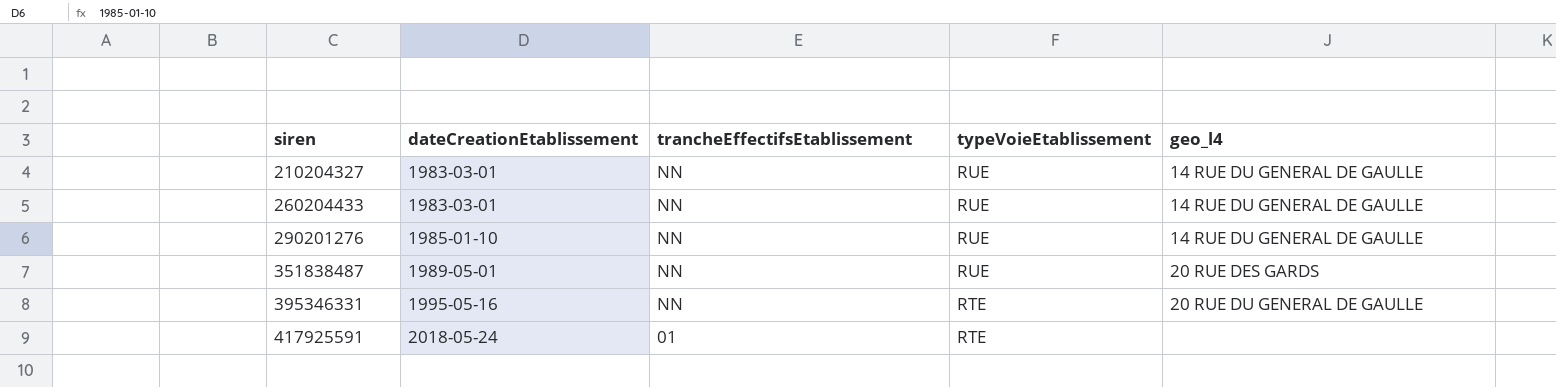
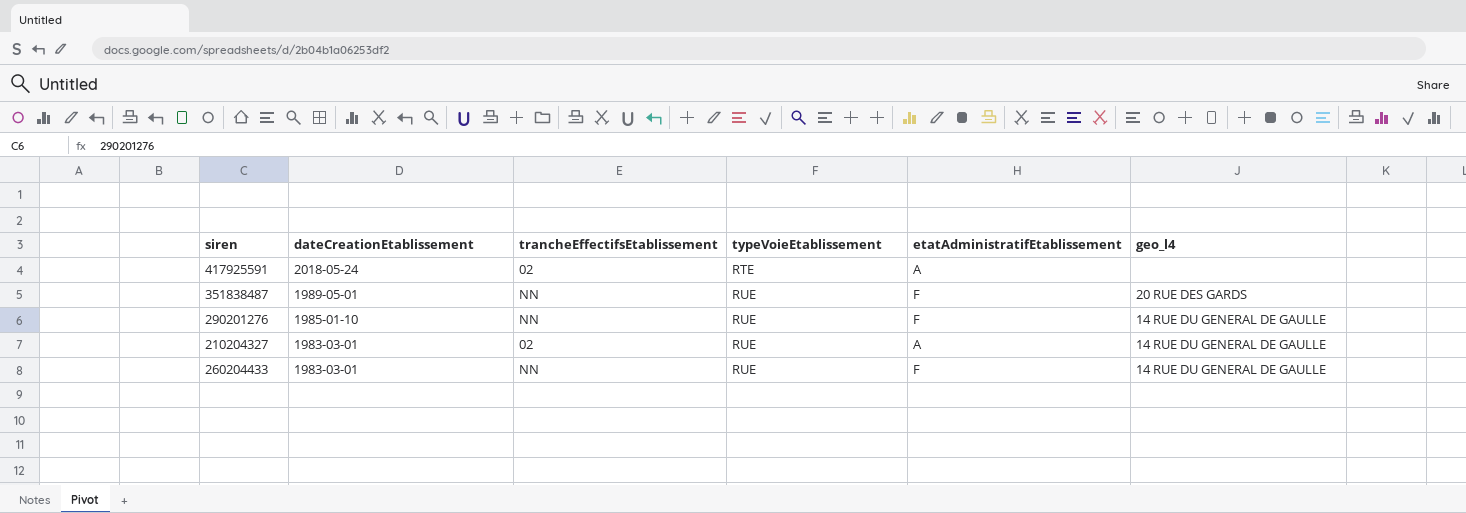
row order: siren ascending -> dateCreationEtablissement descending
column etatAdministratifEtablissement | position: none -> 5
row 395346331: 1995-05-16 | NN | RTE | 20 RUE DU GENERAL DE GAULLE -> none
417925591 | trancheEffectifsEtablissement: 01 -> 02
210204327 | trancheEffectifsEtablissement: NN -> 02

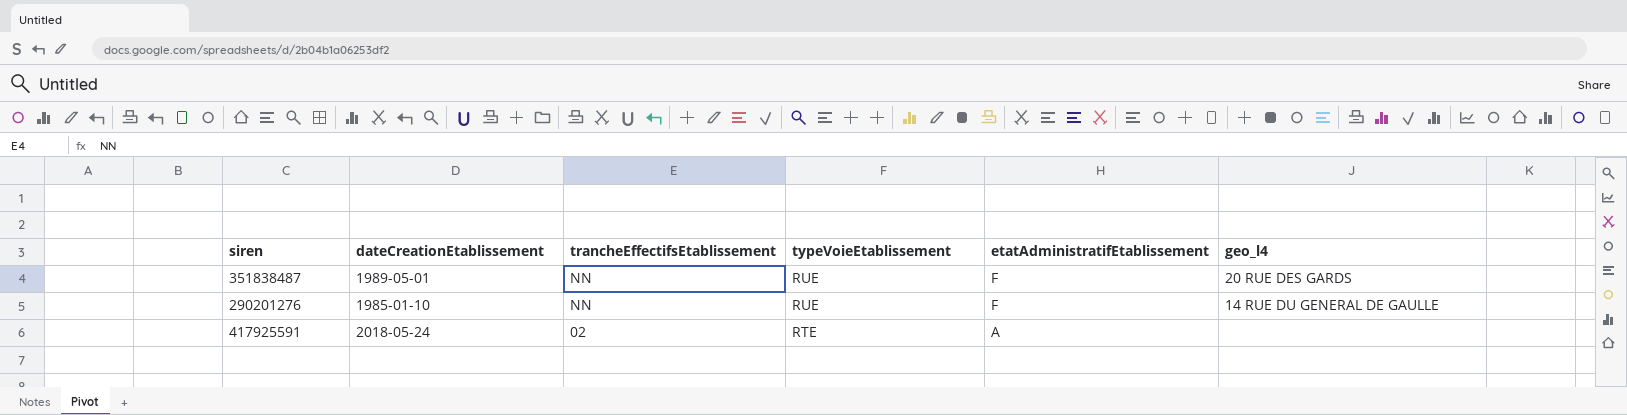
row order: dateCreationEtablissement descending -> trancheEffectifsEtablissement descending
row 210204327: 1983-03-01 | 02 | RUE | A | 14 RUE DU GENERAL DE GAULLE -> none
row 260204433: 1983-03-01 | NN | RUE | F | 14 RUE DU GENERAL DE GAULLE -> none

